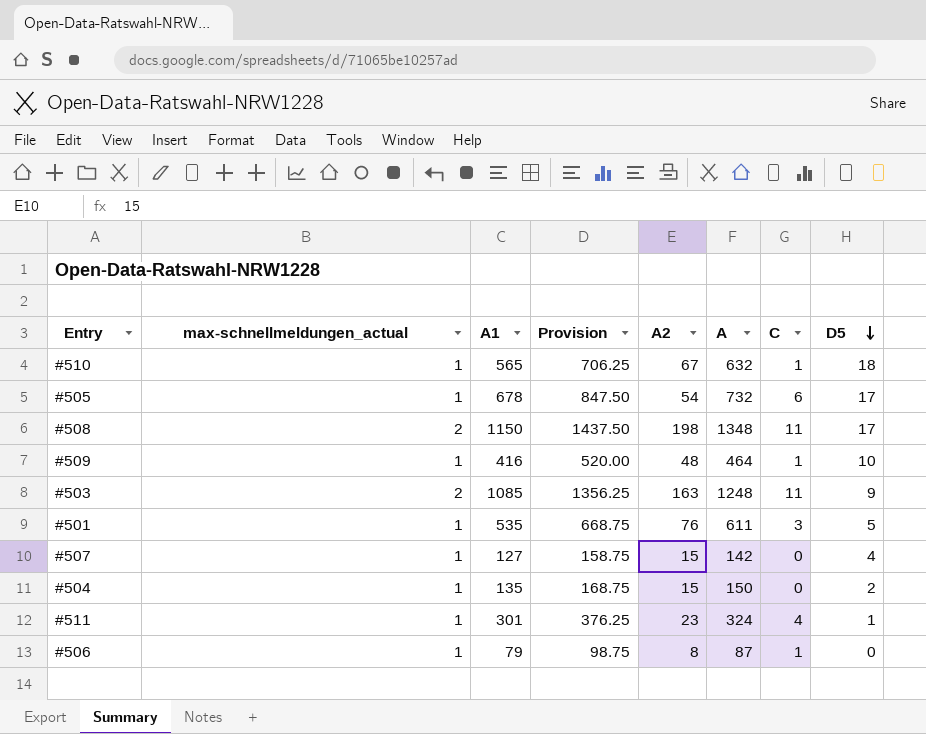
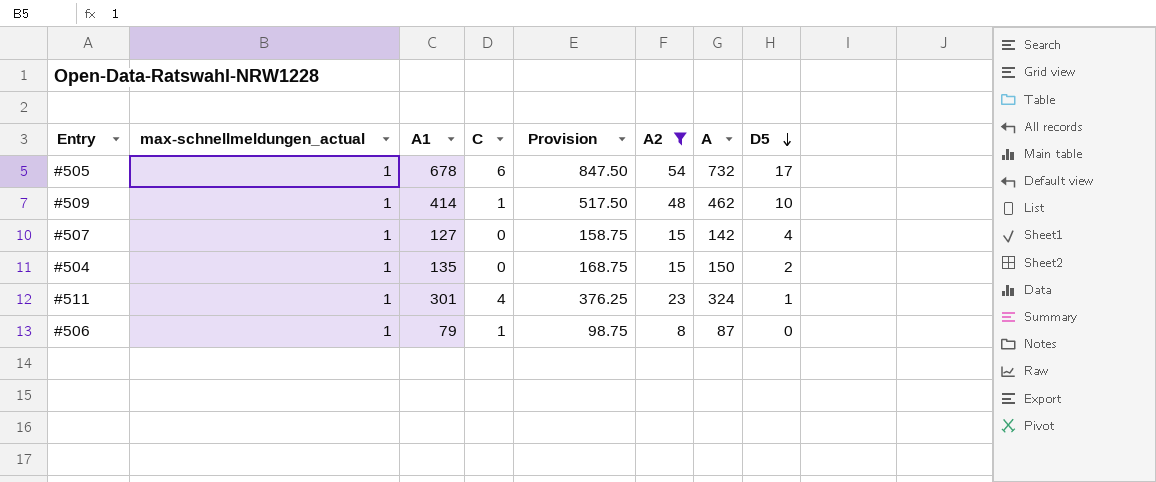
filter: none -> A2 <= 54
column C | position: 7 -> 4
#509 | A1: 416 -> 414
#509 | Provision: 520.00 -> 517.50
#509 | A: 464 -> 462

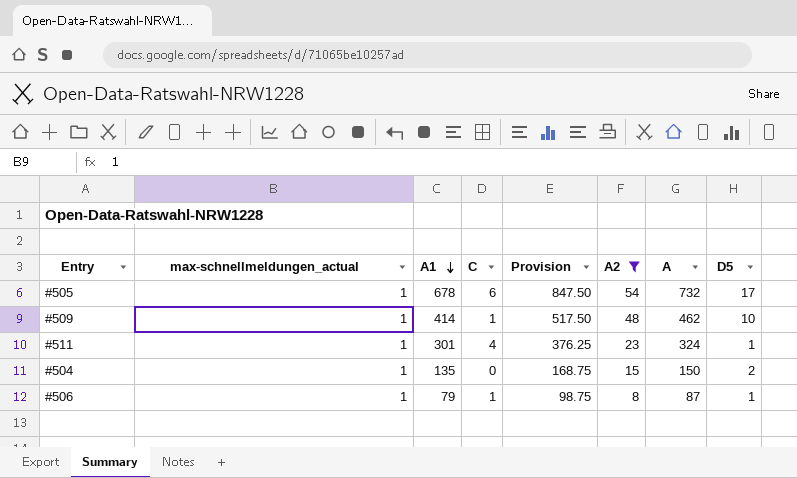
row order: D5 descending -> A1 descending
row #507: 1 | 127 | 0 | 158.75 | 15 | 142 | 4 -> none
#506 | D5: 0 -> 1

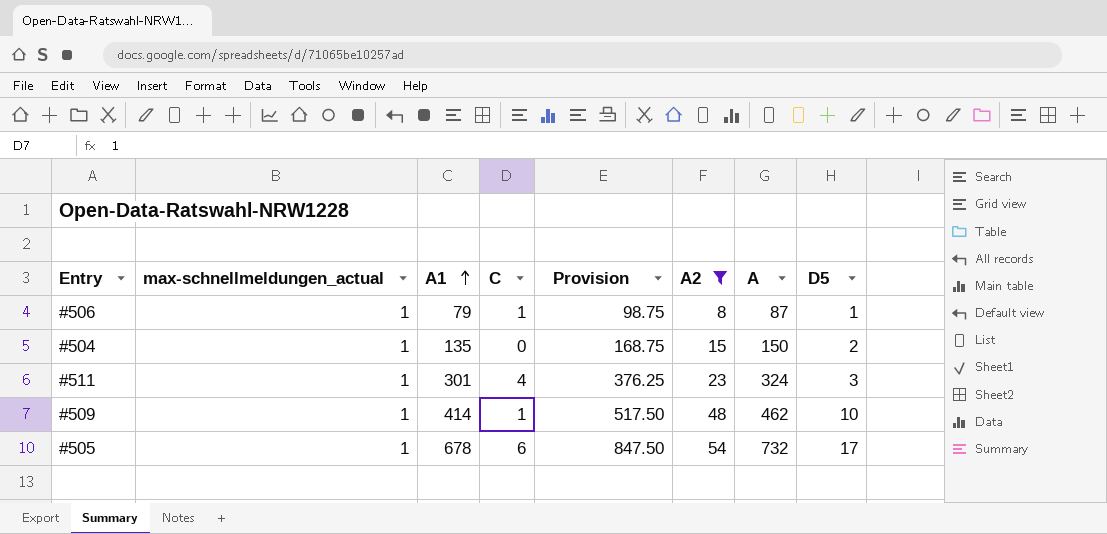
row order: A1 descending -> A1 ascending
#511 | D5: 1 -> 3

